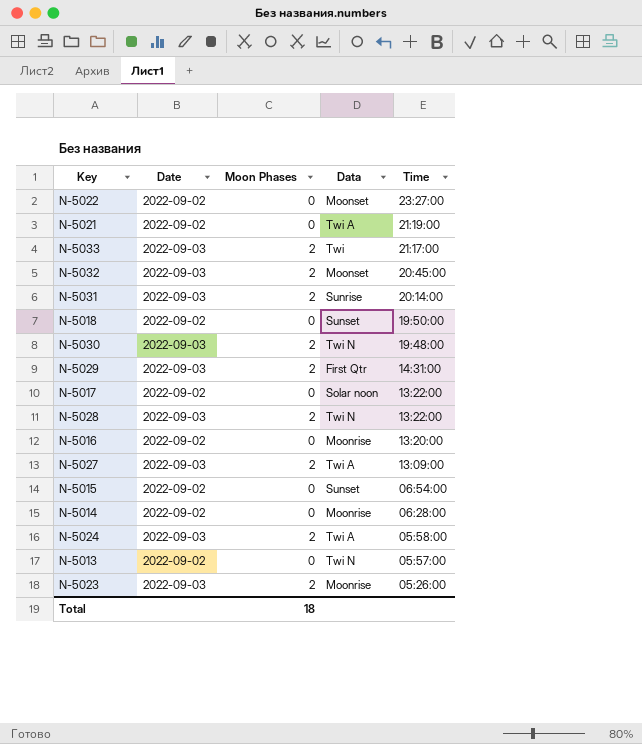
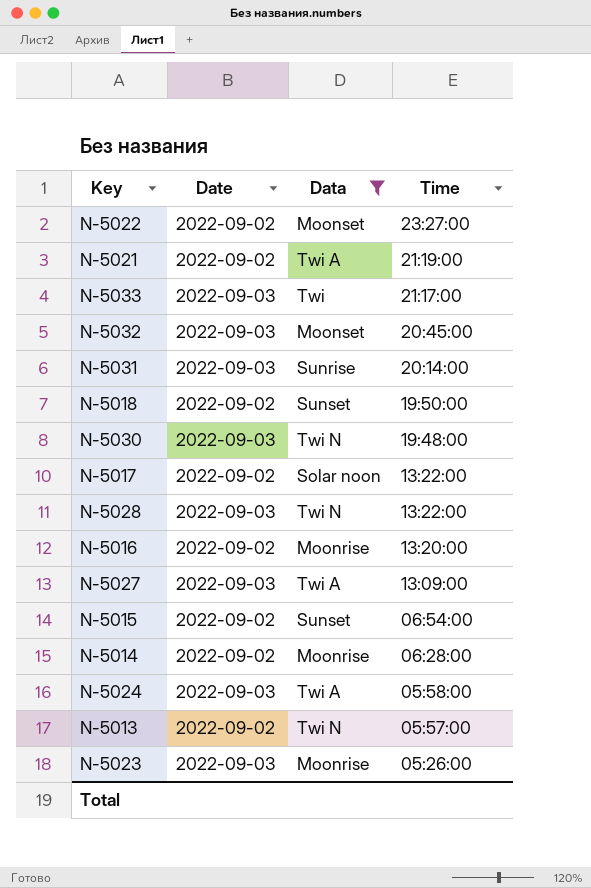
filter: none -> Data != First Qtr
column Moon Phases | position: 3 -> none

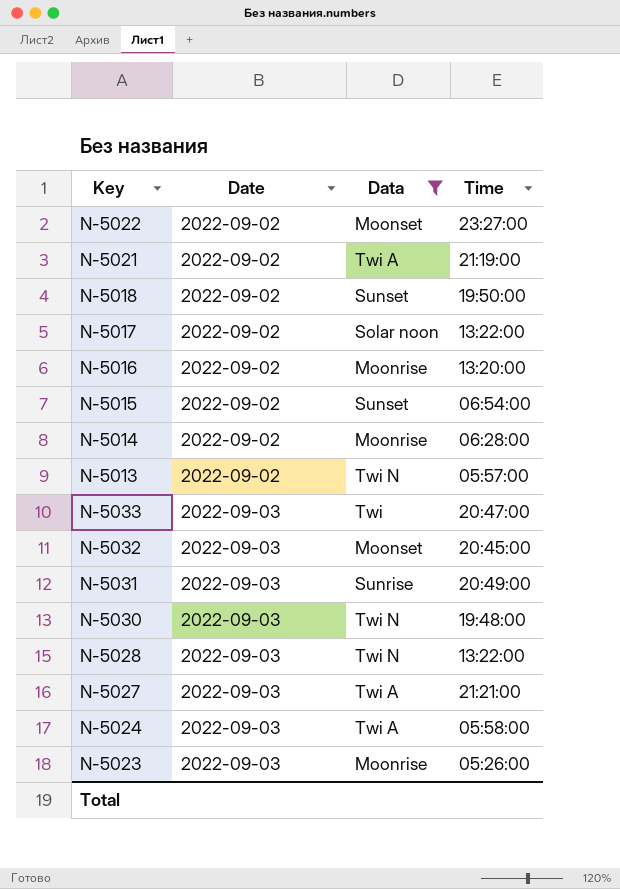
row order: Time descending -> Date ascending
N-5033 | Time: 21:17:00 -> 20:47:00
N-5031 | Time: 20:14:00 -> 20:49:00
N-5027 | Time: 13:09:00 -> 21:21:00

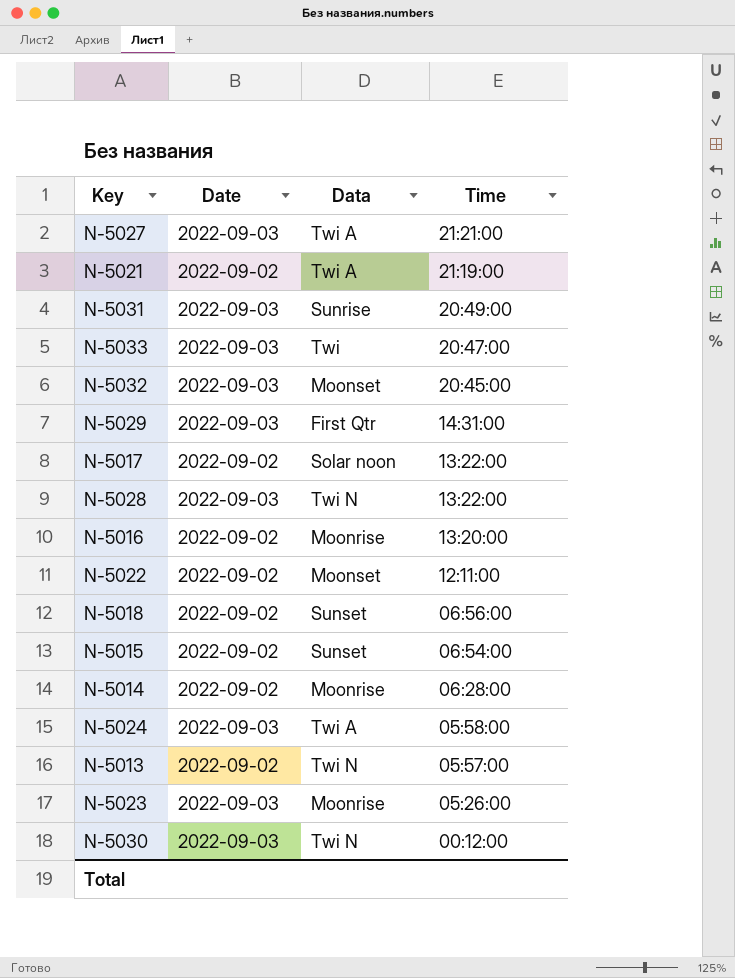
filter: Data != First Qtr -> none
row order: Date ascending -> Time descending
N-5022 | Time: 23:27:00 -> 12:11:00
N-5018 | Time: 19:50:00 -> 06:56:00
N-5030 | Time: 19:48:00 -> 00:12:00

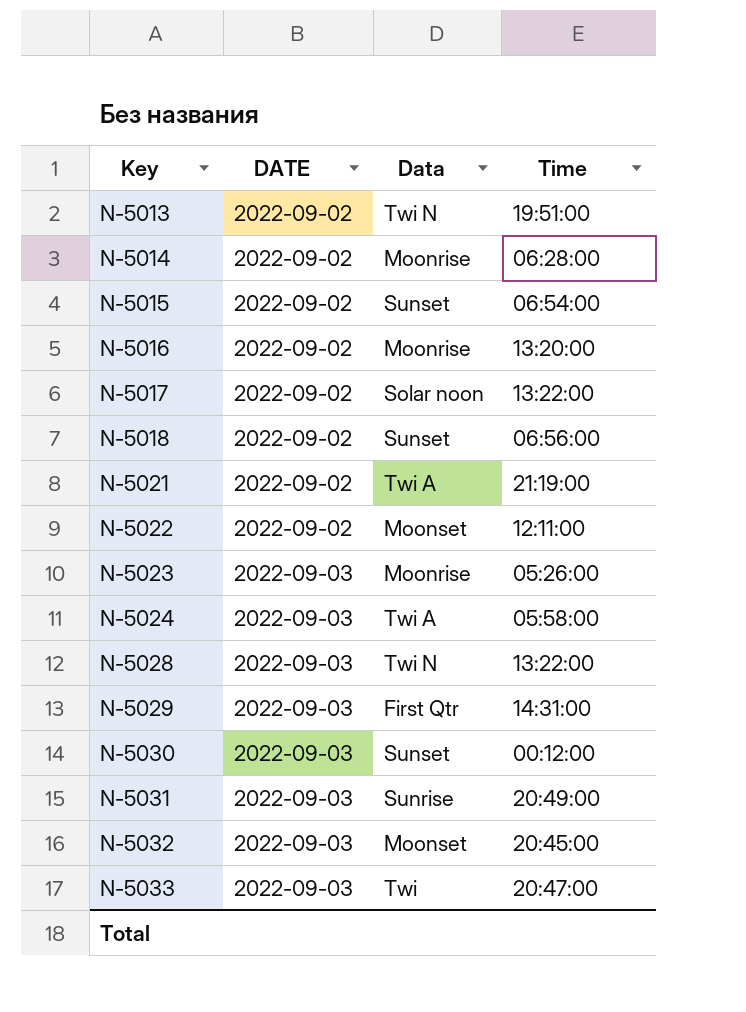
row order: Time descending -> Key ascending
column name: Date -> DATE
row N-5027: 2022-09-03 | Twi A | 21:21:00 -> none
N-5013 | Time: 05:57:00 -> 19:51:00
N-5030 | Data: Twi N -> Sunset

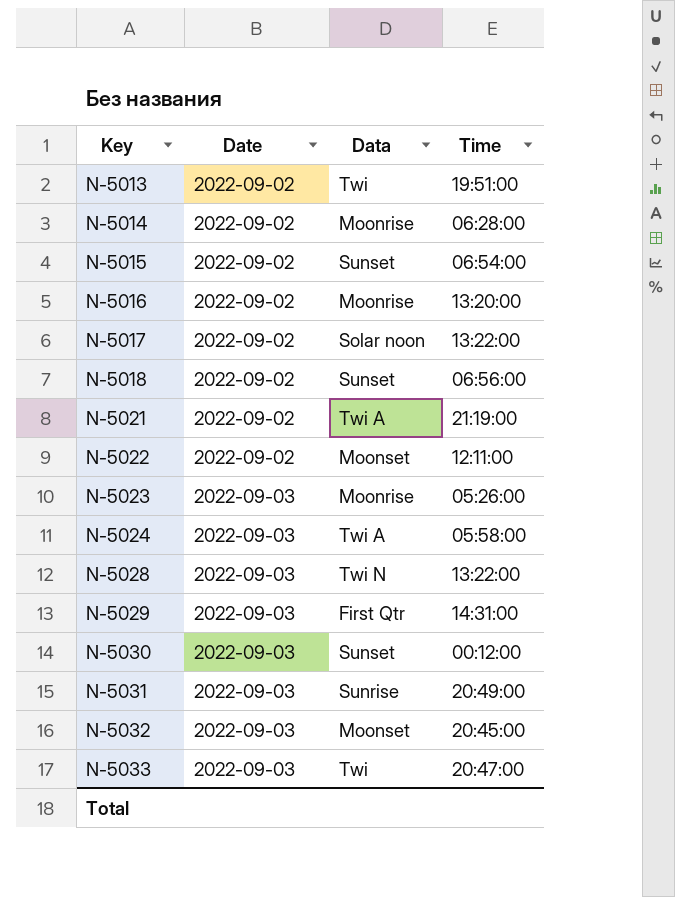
column name: DATE -> Date
N-5013 | Data: Twi N -> Twi

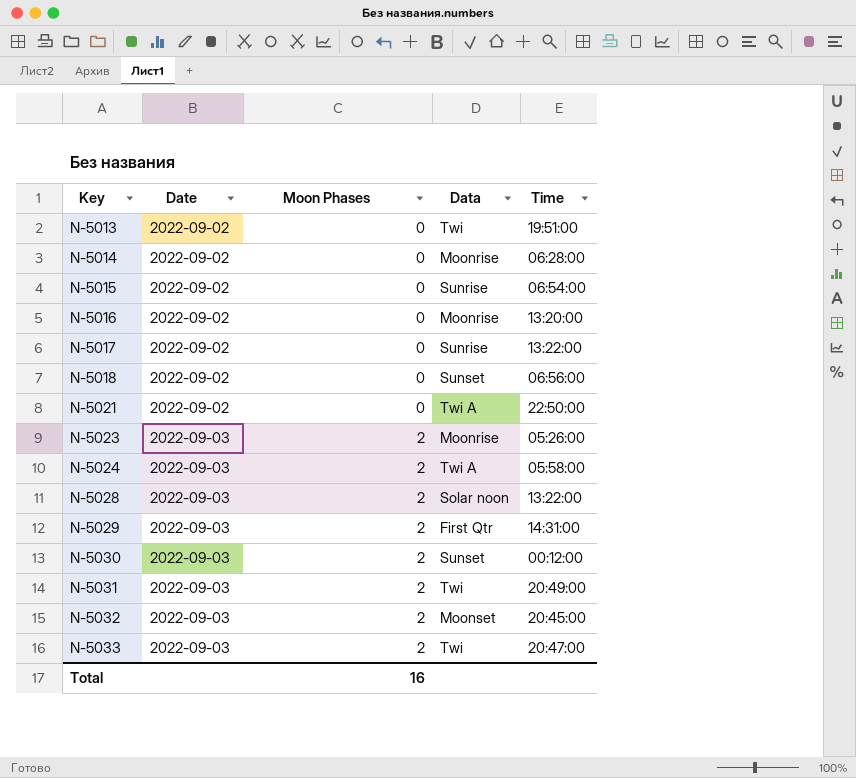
column Moon Phases | position: none -> 3
row N-5022: 2022-09-02 | Moonset | 12:11:00 -> none
N-5015 | Data: Sunset -> Sunrise
N-5017 | Data: Solar noon -> Sunrise
N-5021 | Time: 21:19:00 -> 22:50:00
N-5028 | Data: Twi N -> Solar noon
N-5031 | Data: Sunrise -> Twi

